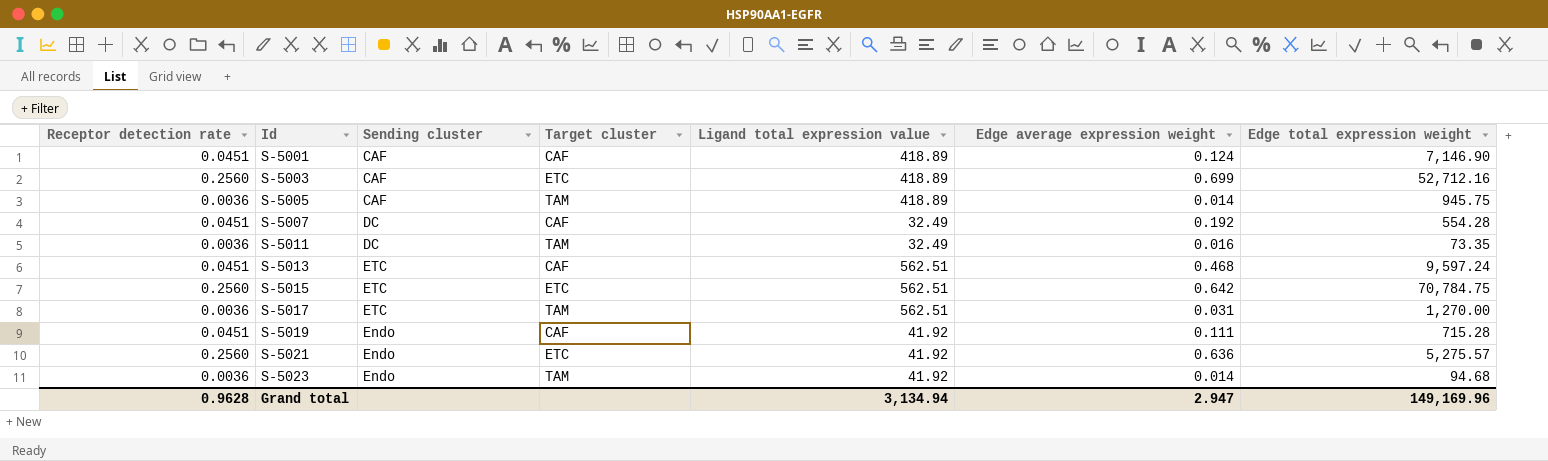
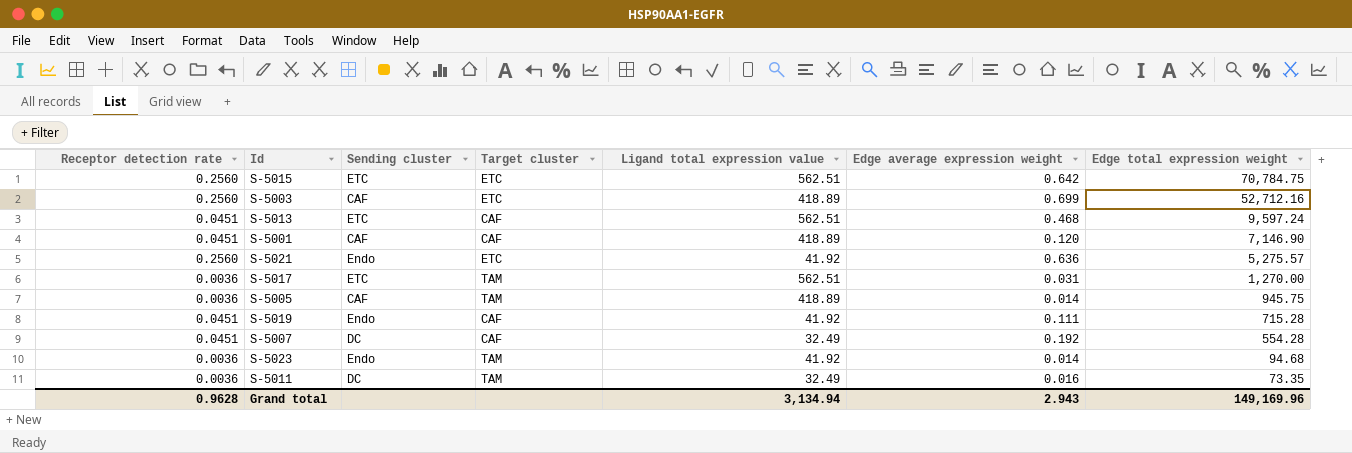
row order: Id ascending -> Edge total expression weight descending
S-5001 | Edge average expression weight: 0.124 -> 0.120
Grand total | Edge average expression weight: 2.947 -> 2.943

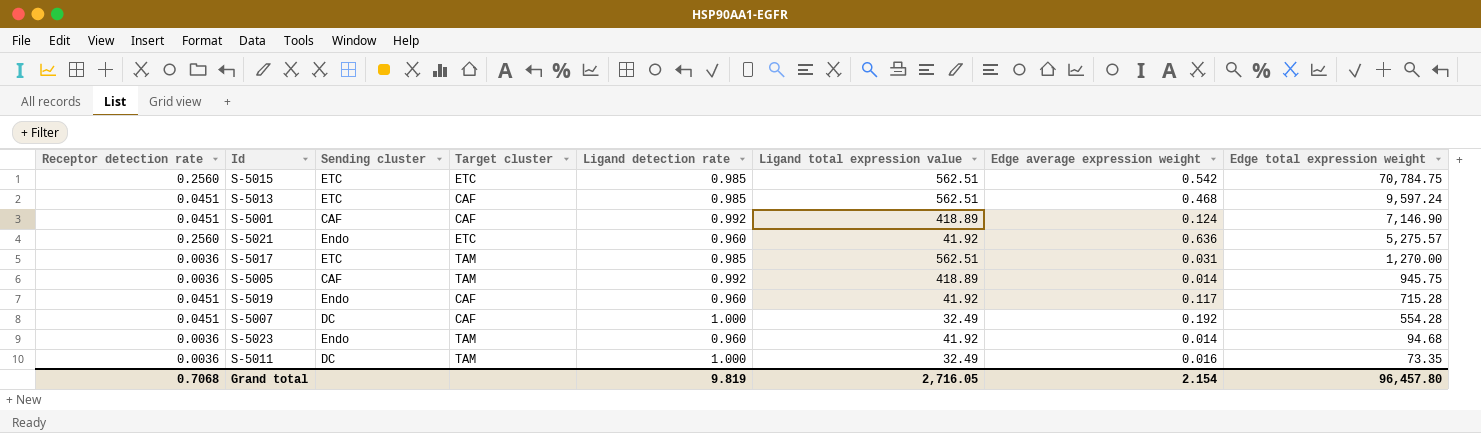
column Ligand detection rate | position: none -> 5
row S-5003: 0.2560 | CAF | ETC | 418.89 | 0.699 | 52,712.16 -> none
S-5015 | Edge average expression weight: 0.642 -> 0.542
S-5001 | Edge average expression weight: 0.120 -> 0.124
S-5019 | Edge average expression weight: 0.111 -> 0.117
Grand total | Receptor detection rate: 0.9628 -> 0.7068
Grand total | Ligand total expression value: 3,134.94 -> 2,716.05
Grand total | Edge average expression weight: 2.943 -> 2.154
Grand total | Edge total expression weight: 149,169.96 -> 96,457.80

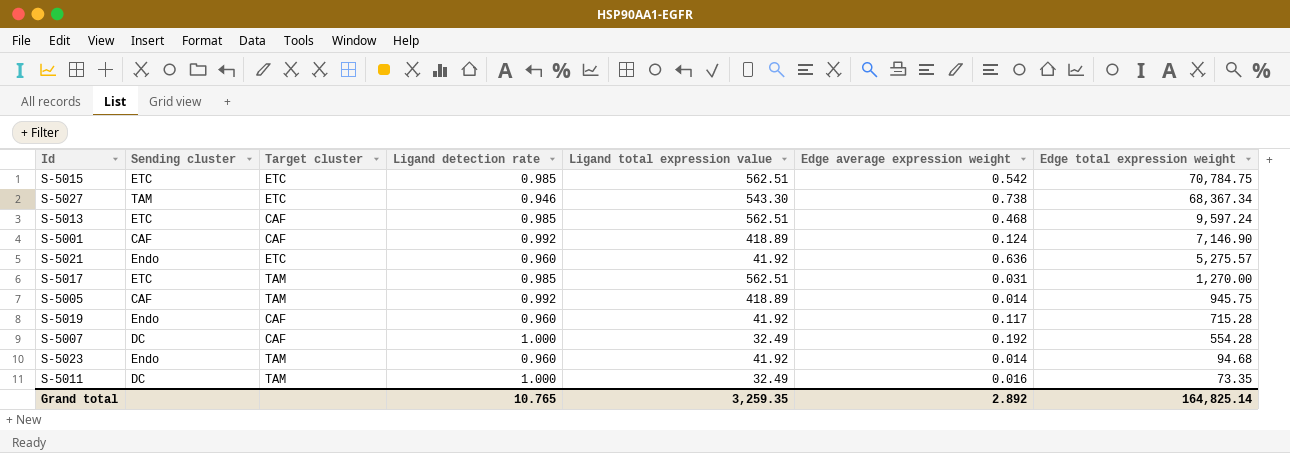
column Receptor detection rate | position: 1 -> none
row S-5027: none -> TAM | ETC | 0.946 | 543.30 | 0.738 | 68,367.34
Grand total | Ligand detection rate: 9.819 -> 10.765
Grand total | Ligand total expression value: 2,716.05 -> 3,259.35
Grand total | Edge average expression weight: 2.154 -> 2.892
Grand total | Edge total expression weight: 96,457.80 -> 164,825.14

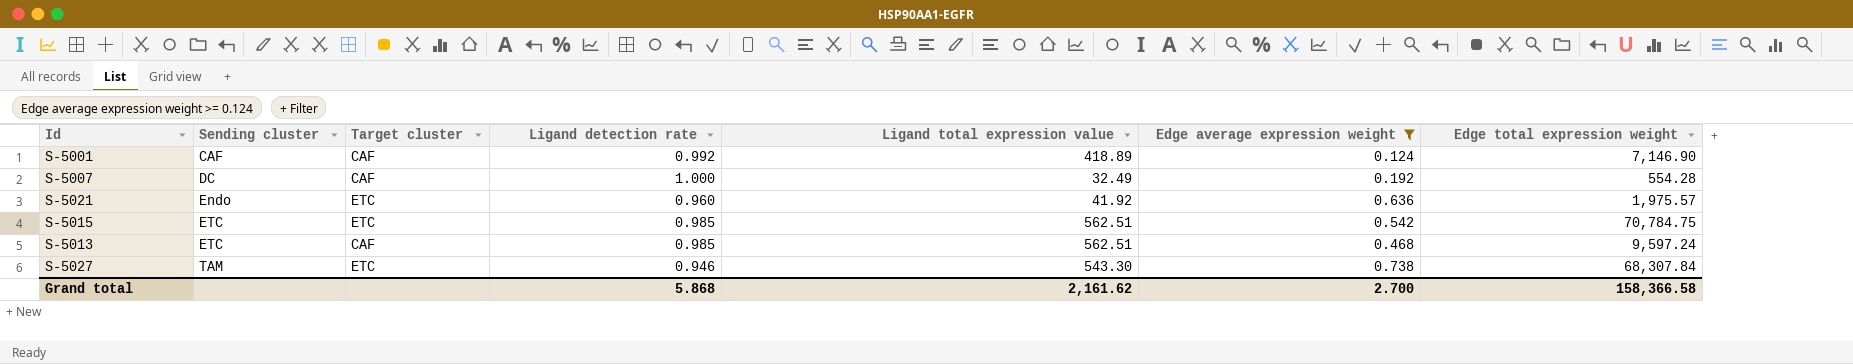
filter: none -> Edge average expression weight >= 0.124
row order: Edge total expression weight descending -> Sending cluster ascending
S-5021 | Edge total expression weight: 5,275.57 -> 1,975.57
S-5027 | Edge total expression weight: 68,367.34 -> 68,307.84
Grand total | Ligand detection rate: 10.765 -> 5.868
Grand total | Ligand total expression value: 3,259.35 -> 2,161.62
Grand total | Edge average expression weight: 2.892 -> 2.700
Grand total | Edge total expression weight: 164,825.14 -> 158,366.58

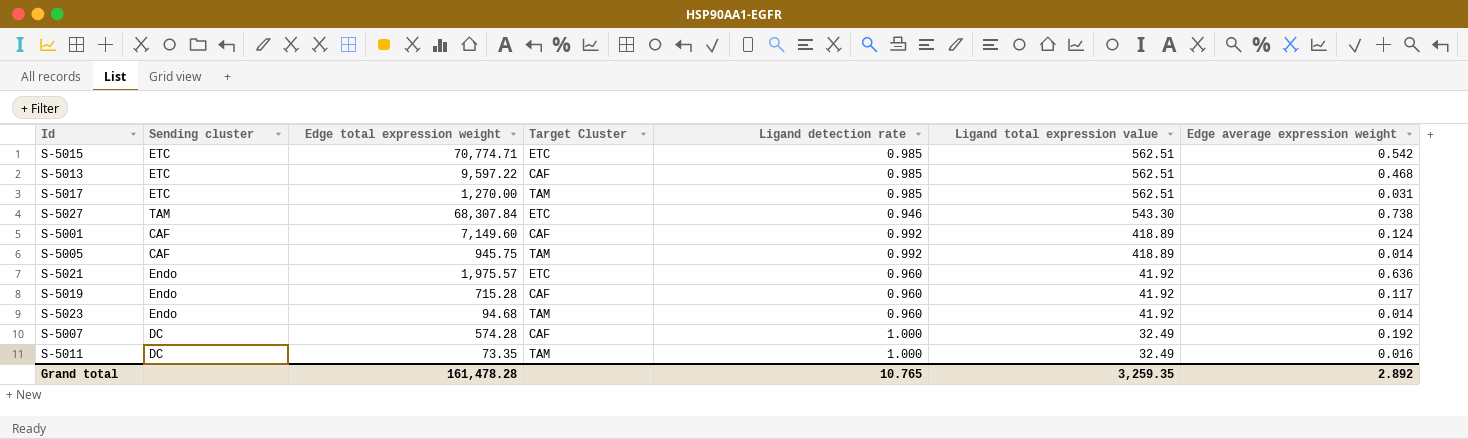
filter: Edge average expression weight >= 0.124 -> none
row order: Sending cluster ascending -> Ligand total expression value descending
column Edge total expression weight | position: 7 -> 3
column name: Target cluster -> Target Cluster
S-5015 | Edge total expression weight: 70,784.75 -> 70,774.71
S-5013 | Edge total expression weight: 9,597.24 -> 9,597.22
S-5001 | Edge total expression weight: 7,146.90 -> 7,149.60
S-5007 | Edge total expression weight: 554.28 -> 574.28
Grand total | Edge total expression weight: 158,366.58 -> 161,478.28
Grand total | Ligand detection rate: 5.868 -> 10.765
Grand total | Ligand total expression value: 2,161.62 -> 3,259.35
Grand total | Edge average expression weight: 2.700 -> 2.892

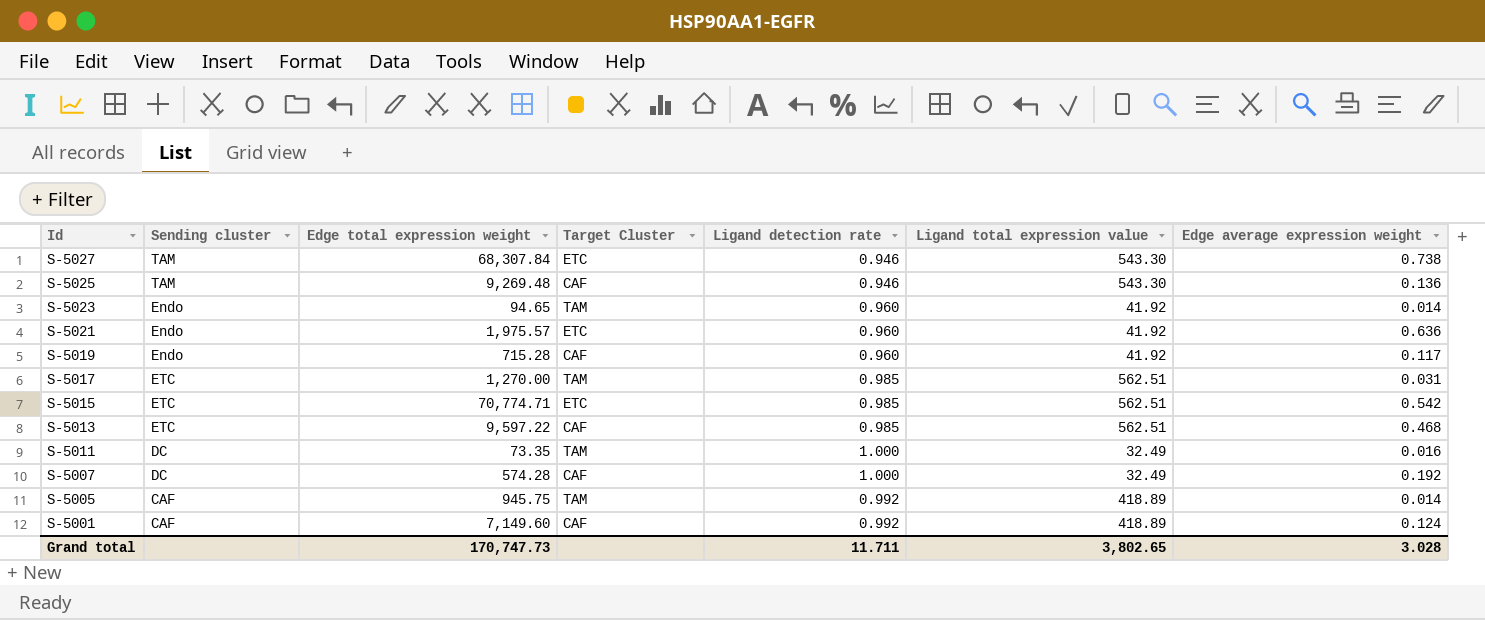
row order: Ligand total expression value descending -> Id descending
row S-5025: none -> TAM | 9,269.48 | CAF | 0.946 | 543.30 | 0.136
S-5023 | Edge total expression weight: 94.68 -> 94.65
Grand total | Edge total expression weight: 161,478.28 -> 170,747.73
Grand total | Ligand detection rate: 10.765 -> 11.711
Grand total | Ligand total expression value: 3,259.35 -> 3,802.65
Grand total | Edge average expression weight: 2.892 -> 3.028

